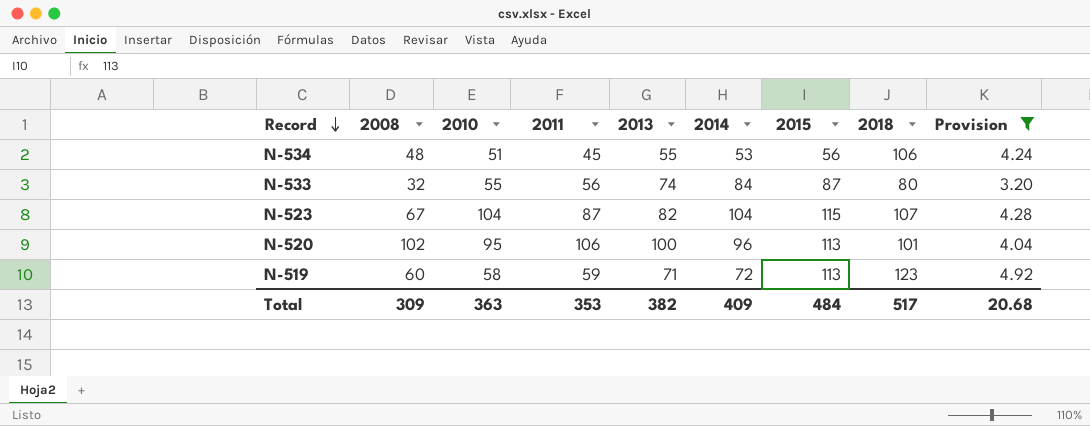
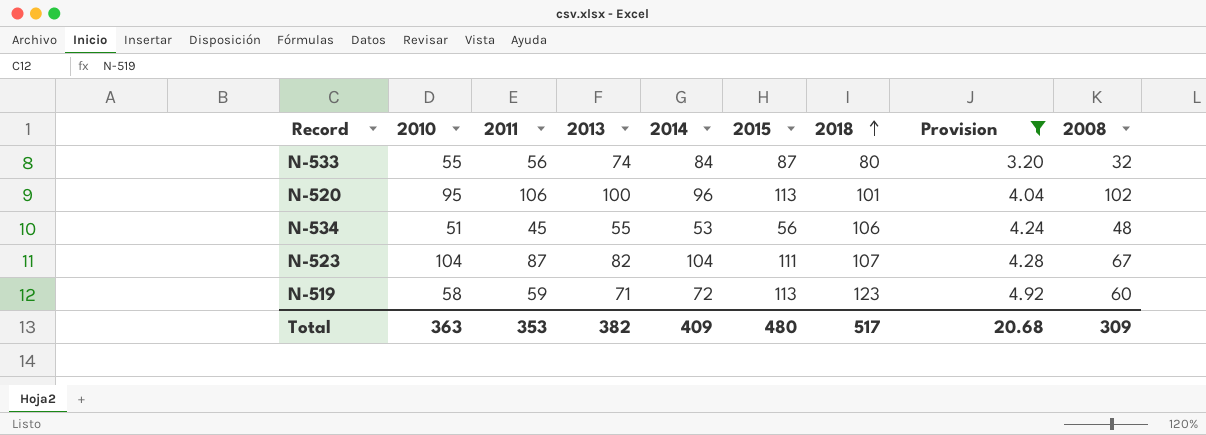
row order: Record descending -> 2018 ascending
column 2008 | position: 2 -> 9
N-523 | 2015: 115 -> 111
Total | 2015: 484 -> 480

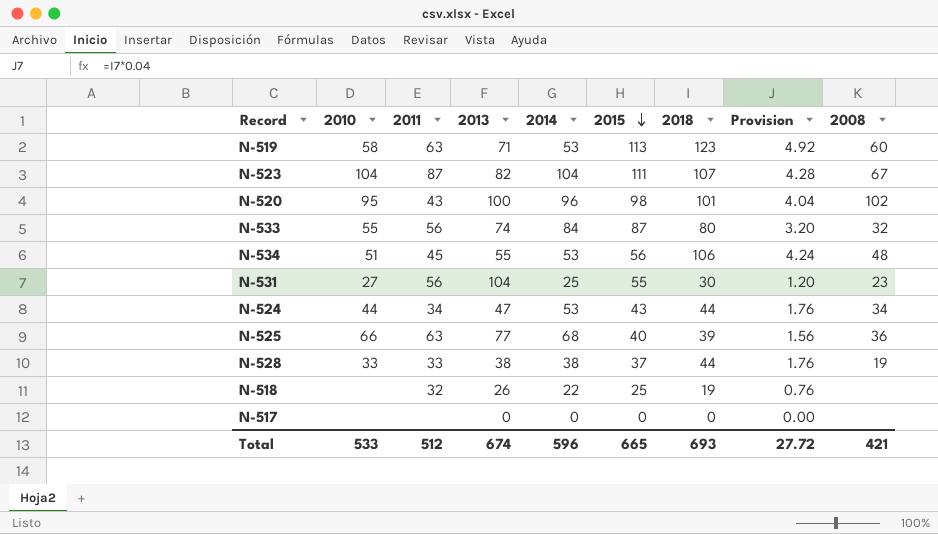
filter: Provision >= 3.20 -> none
row order: 2018 ascending -> 2015 descending
N-519 | 2011: 59 -> 63
N-519 | 2014: 72 -> 53
N-520 | 2011: 106 -> 43
N-520 | 2015: 113 -> 98
Total | 2010: 363 -> 533
Total | 2011: 353 -> 512
Total | 2013: 382 -> 674
Total | 2014: 409 -> 596
Total | 2015: 480 -> 665
Total | 2018: 517 -> 693
Total | Provision: 20.68 -> 27.72
Total | 2008: 309 -> 421

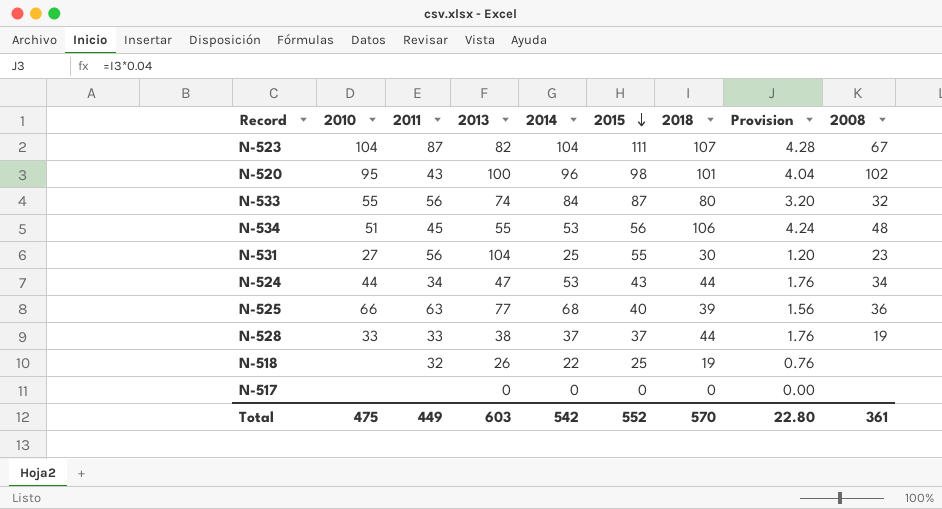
row N-519: 58 | 63 | 71 | 53 | 113 | 123 | 4.92 | 60 -> none
N-528 | 2014: 38 -> 37
Total | 2010: 533 -> 475
Total | 2011: 512 -> 449
Total | 2013: 674 -> 603
Total | 2014: 596 -> 542
Total | 2015: 665 -> 552
Total | 2018: 693 -> 570
Total | Provision: 27.72 -> 22.80
Total | 2008: 421 -> 361

